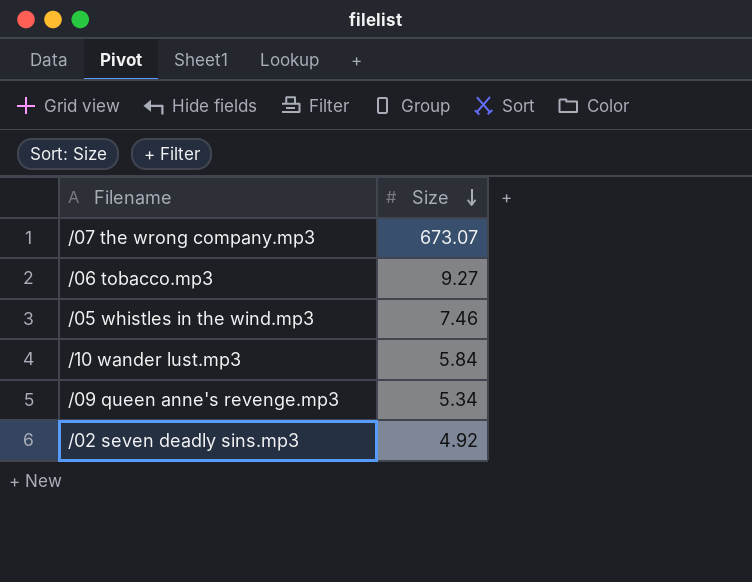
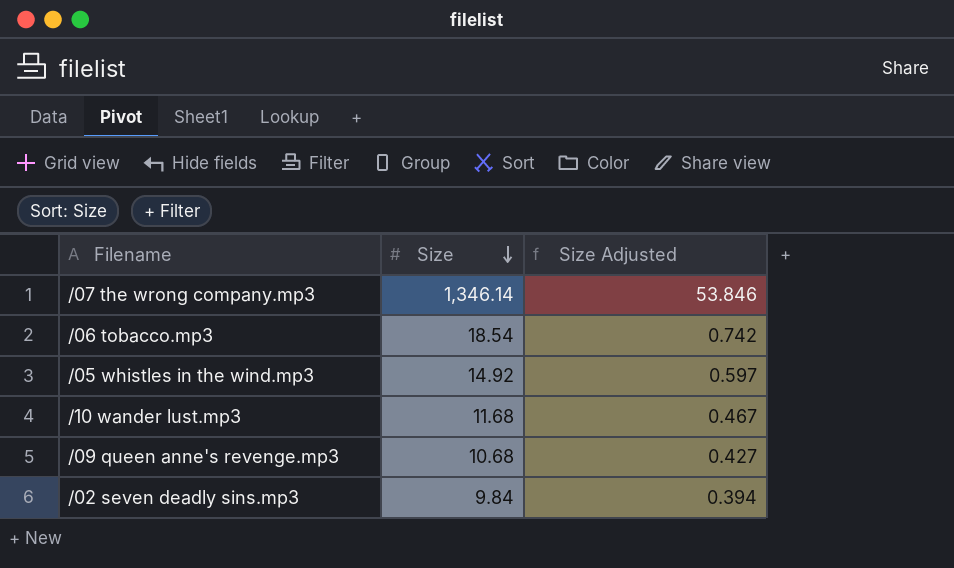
column Size Adjusted | formula: none -> [Size] * 0.04
/07 the wrong company.mp3 | Size: 673.07 -> 1,346.14
/06 tobacco.mp3 | Size: 9.27 -> 18.54
/05 whistles in the wind.mp3 | Size: 7.46 -> 14.92
/10 wander lust.mp3 | Size: 5.84 -> 11.68
/09 queen anne's revenge.mp3 | Size: 5.34 -> 10.68
/02 seven deadly sins.mp3 | Size: 4.92 -> 9.84

